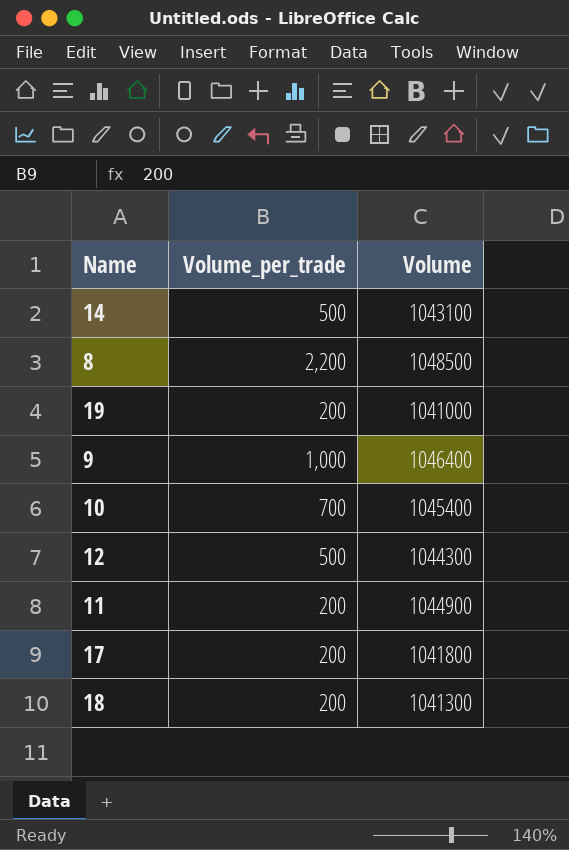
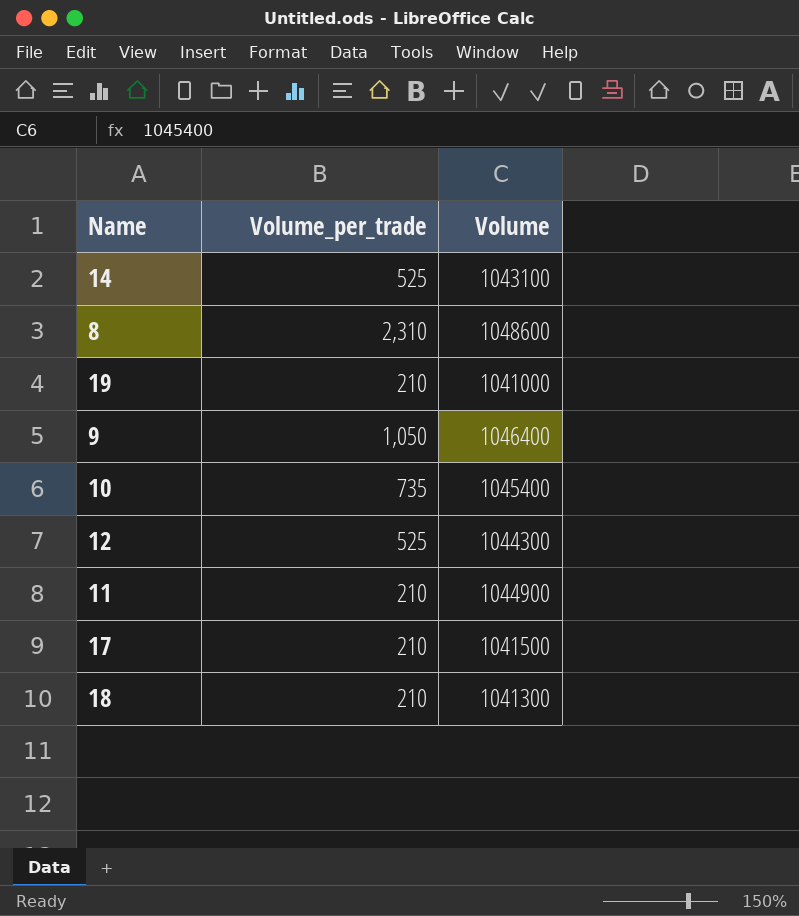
14 | Volume_per_trade: 500 -> 525
8 | Volume_per_trade: 2,200 -> 2,310
8 | Volume: 1048500 -> 1048600
19 | Volume_per_trade: 200 -> 210
9 | Volume_per_trade: 1,000 -> 1,050
10 | Volume_per_trade: 700 -> 735
12 | Volume_per_trade: 500 -> 525
11 | Volume_per_trade: 200 -> 210
17 | Volume_per_trade: 200 -> 210
17 | Volume: 1041800 -> 1041500
18 | Volume_per_trade: 200 -> 210

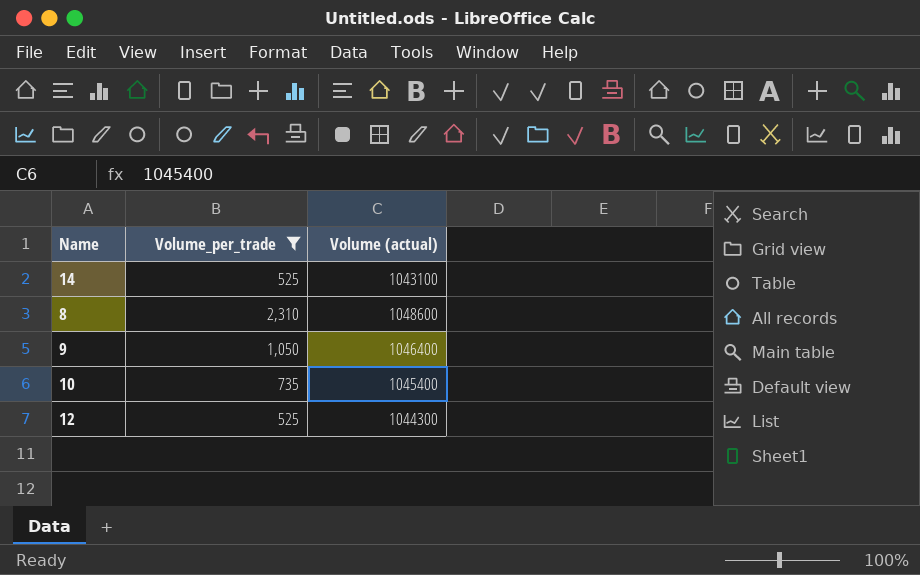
filter: none -> Volume_per_trade != 210
column name: Volume -> Volume (actual)

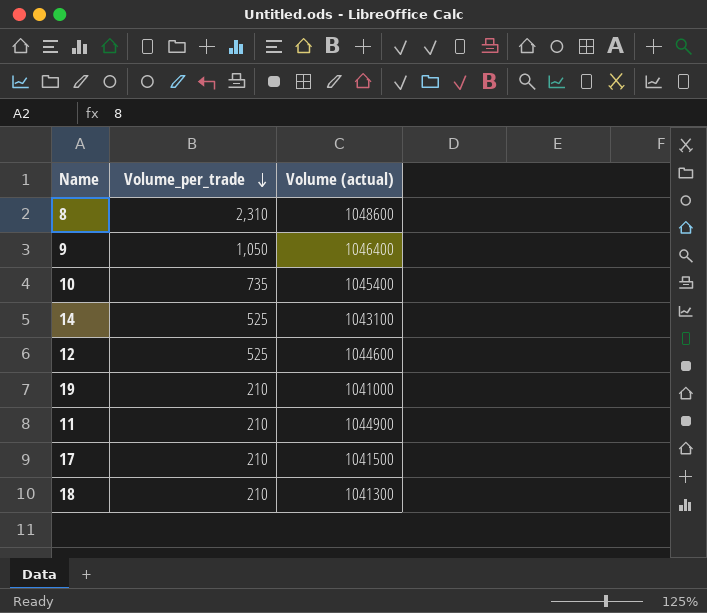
filter: Volume_per_trade != 210 -> none
row order: none -> Volume_per_trade descending
12 | Volume (actual): 1044300 -> 1044600

